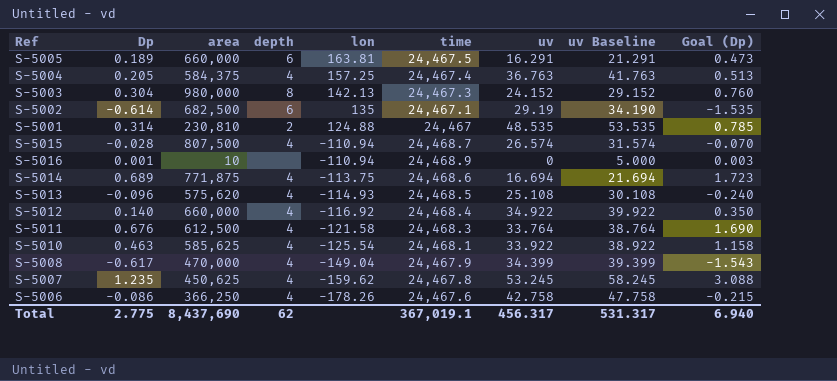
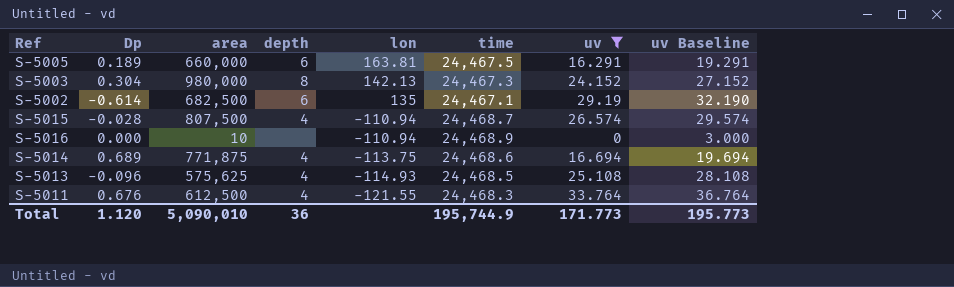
filter: none -> uv <= 33.764
column Goal (Dp) | formula: [Dp] * 2.5 -> none
column uv Baseline | formula: [uv] + 5 -> [uv] + 3
S-5016 | Dp: 0.001 -> 0.000
S-5013 | area: 575,620 -> 575,625
S-5011 | lon: -121.58 -> -121.55
Total | Dp: 2.775 -> 1.120
Total | area: 8,437,690 -> 5,090,010
Total | depth: 62 -> 36
Total | time: 367,019.1 -> 195,744.9
Total | uv: 456.317 -> 171.773
Total | uv Baseline: 531.317 -> 195.773

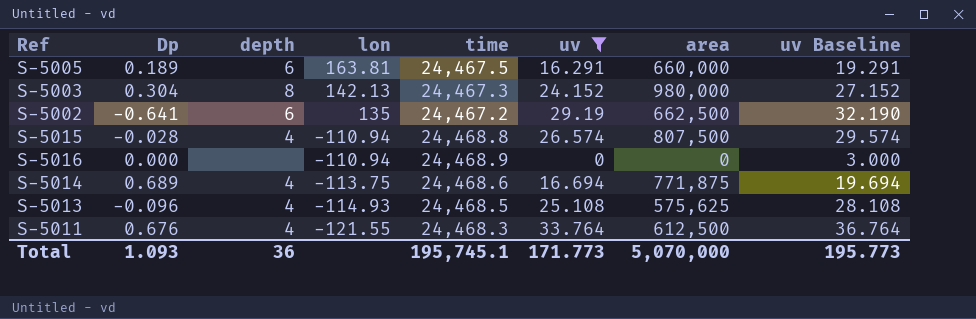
column area | position: 3 -> 7
S-5002 | Dp: -0.614 -> -0.641
S-5002 | time: 24,467.1 -> 24,467.2
S-5002 | area: 682,500 -> 662,500
S-5015 | time: 24,468.7 -> 24,468.8
S-5016 | area: 10 -> 0
Total | Dp: 1.120 -> 1.093
Total | time: 195,744.9 -> 195,745.1
Total | area: 5,090,010 -> 5,070,000

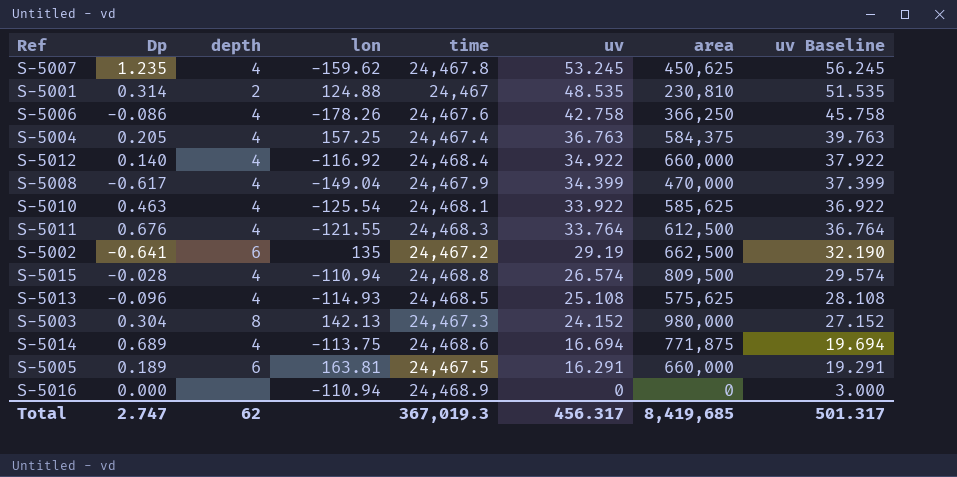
filter: uv <= 33.764 -> none
row order: lon descending -> uv descending
S-5015 | area: 807,500 -> 809,500
Total | Dp: 1.093 -> 2.747
Total | depth: 36 -> 62
Total | time: 195,745.1 -> 367,019.3
Total | uv: 171.773 -> 456.317
Total | area: 5,070,000 -> 8,419,685
Total | uv Baseline: 195.773 -> 501.317

